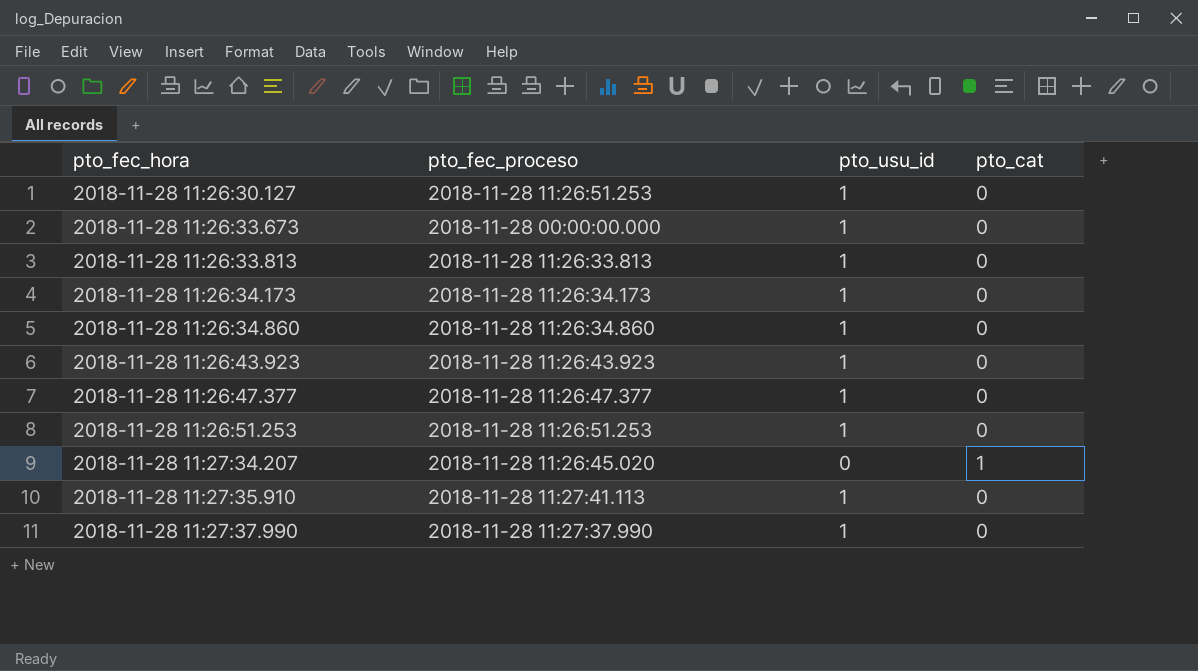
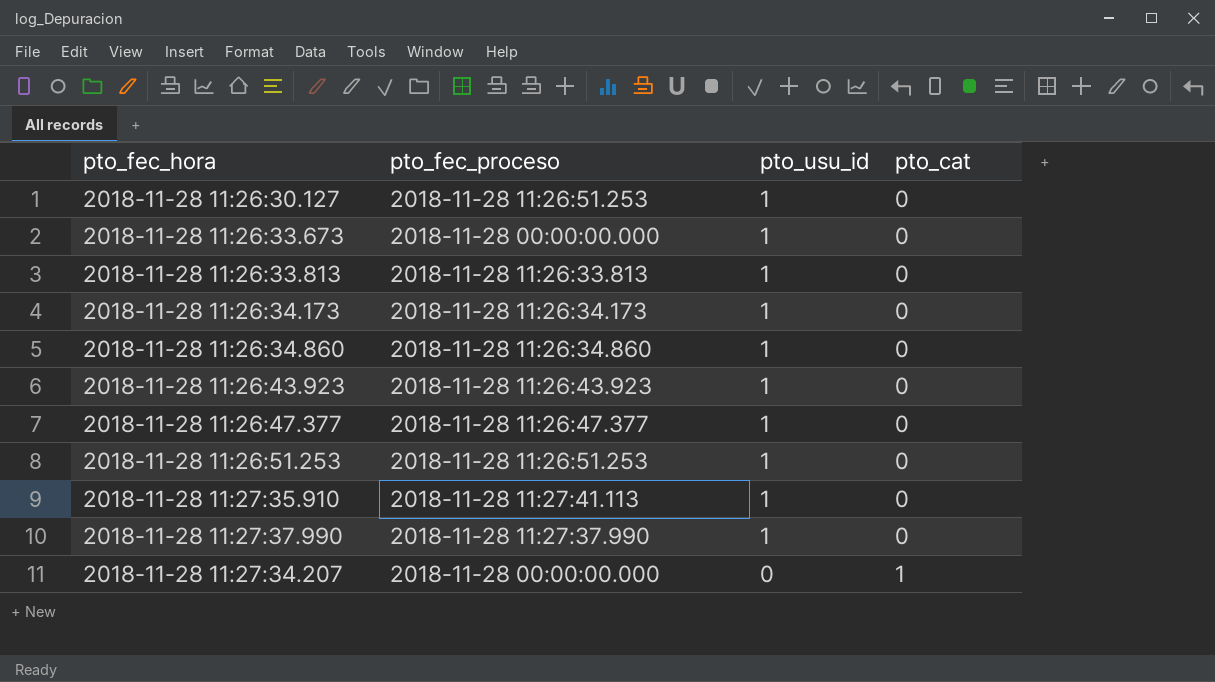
row order: pto_fec_hora ascending -> pto_usu_id descending
2018-11-28 11:27:34.207 | pto_fec_proceso: 2018-11-28 11:26:45.020 -> 2018-11-28 00:00:00.000

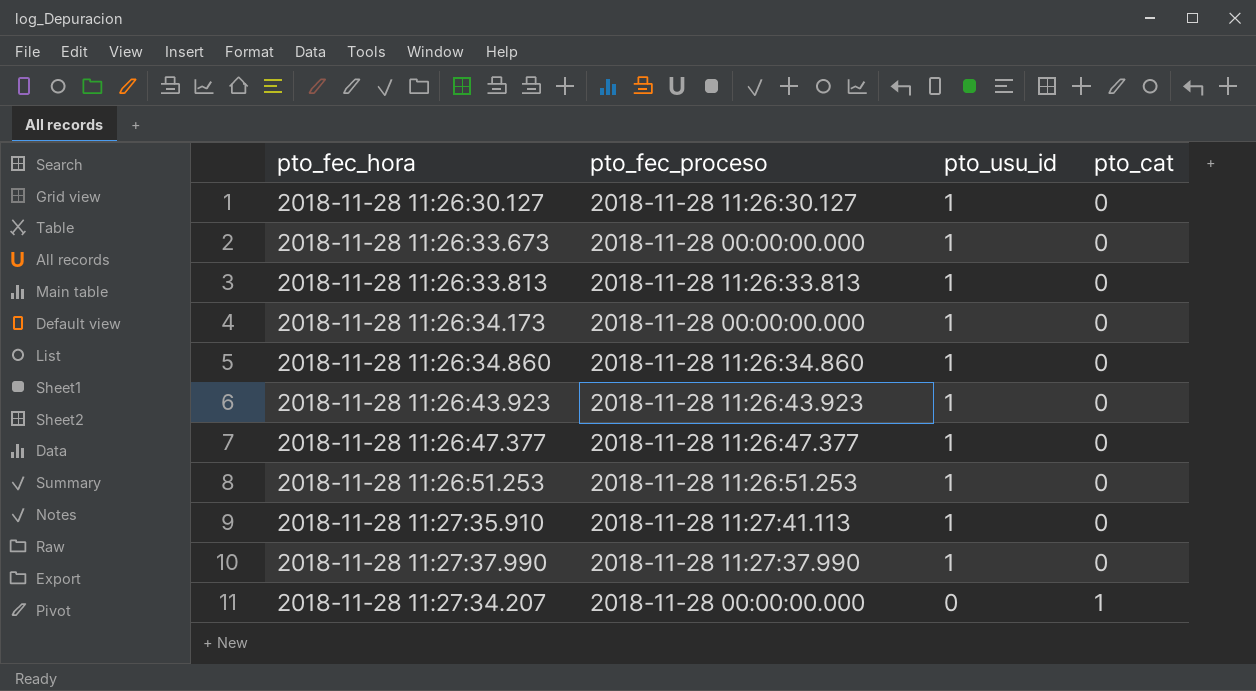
2018-11-28 11:26:30.127 | pto_fec_proceso: 2018-11-28 11:26:51.253 -> 2018-11-28 11:26:30.127
2018-11-28 11:26:34.173 | pto_fec_proceso: 2018-11-28 11:26:34.173 -> 2018-11-28 00:00:00.000

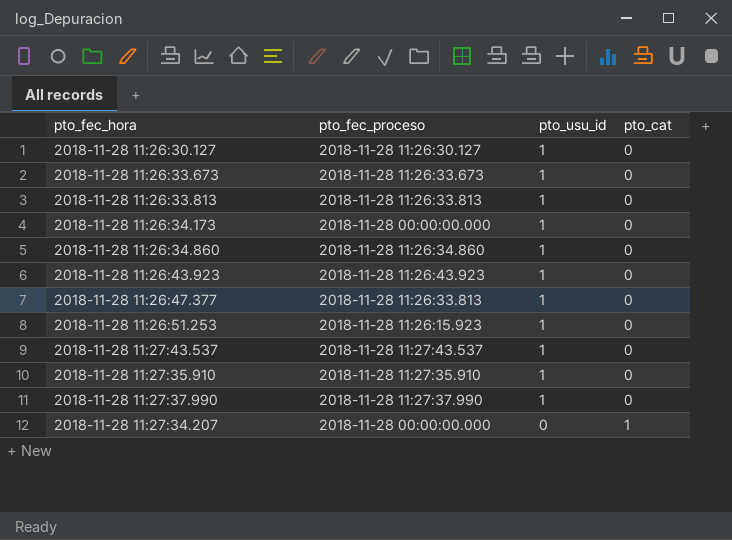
2018-11-28 11:26:33.673 | pto_fec_proceso: 2018-11-28 00:00:00.000 -> 2018-11-28 11:26:33.673
2018-11-28 11:26:47.377 | pto_fec_proceso: 2018-11-28 11:26:47.377 -> 2018-11-28 11:26:33.813
2018-11-28 11:26:51.253 | pto_fec_proceso: 2018-11-28 11:26:51.253 -> 2018-11-28 11:26:15.923
row 2018-11-28 11:27:43.537: none -> 2018-11-28 11:27:43.537 | 1 | 0
2018-11-28 11:27:35.910 | pto_fec_proceso: 2018-11-28 11:27:41.113 -> 2018-11-28 11:27:35.910

